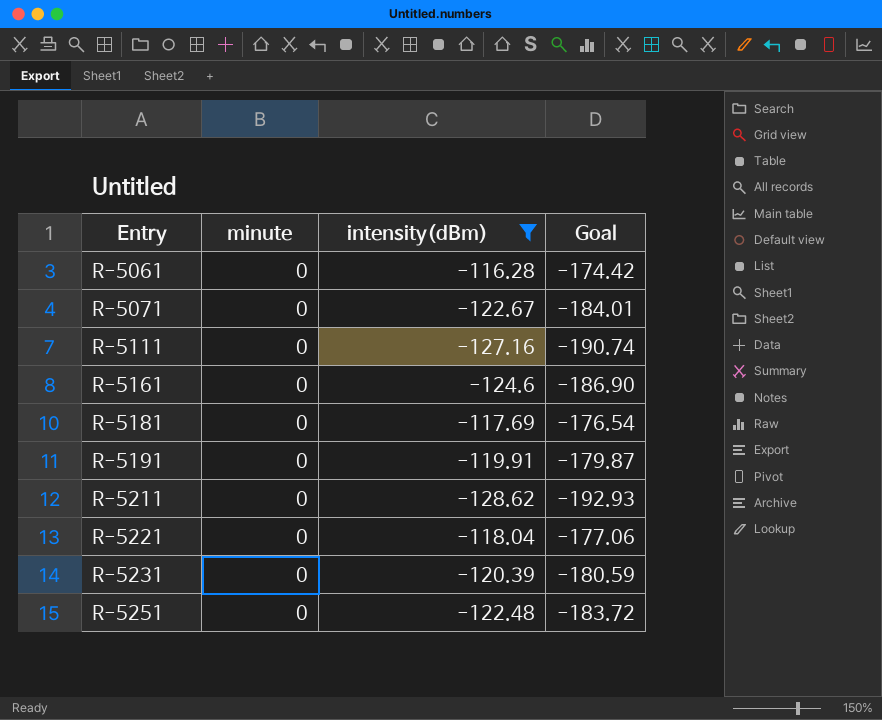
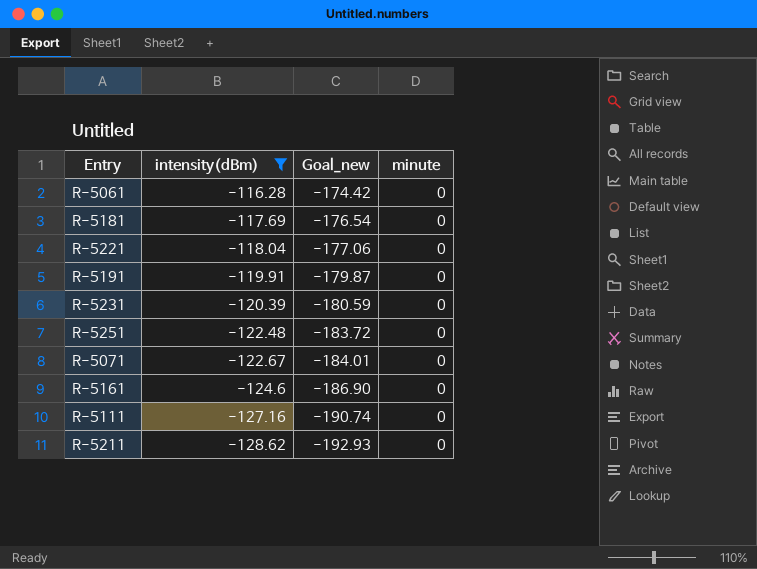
row order: Entry ascending -> intensity(dBm) descending
column name: Goal -> Goal_new
column minute | position: 2 -> 4

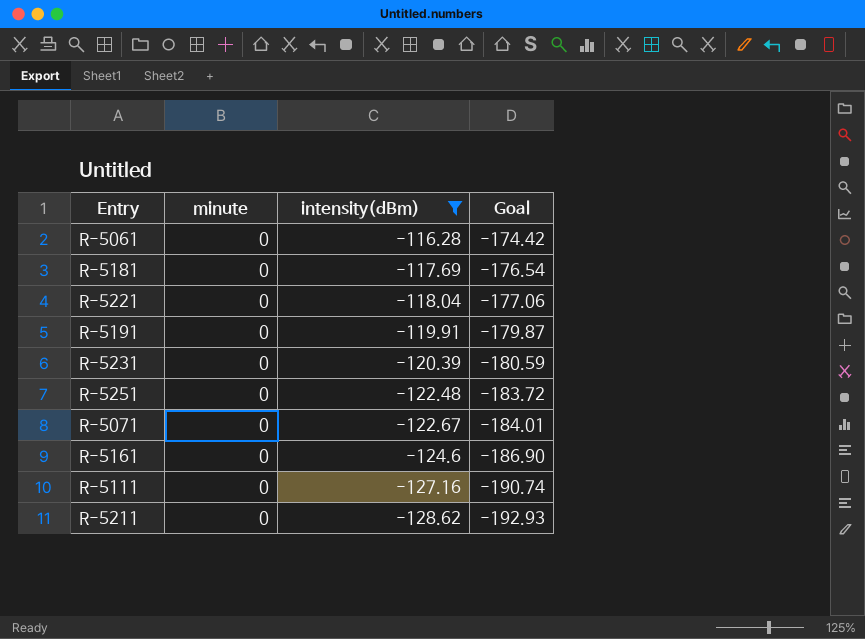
column minute | position: 4 -> 2
column name: Goal_new -> Goal

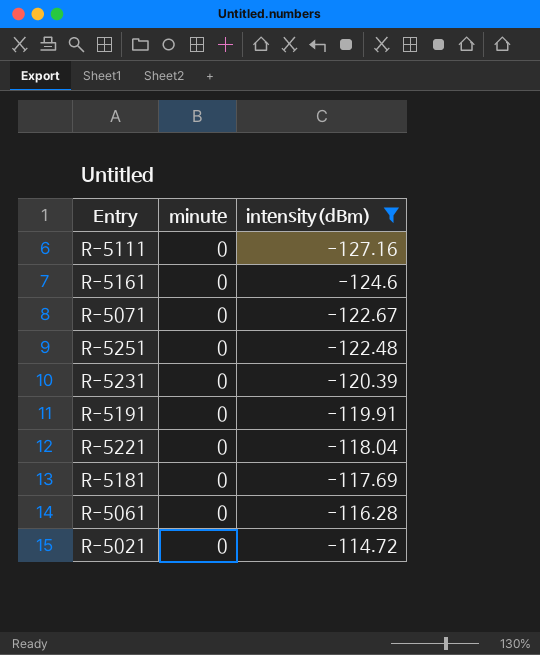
row order: intensity(dBm) descending -> intensity(dBm) ascending
column Goal | formula: [intensity(dBm)] * 1.5 -> none
row R-5211: 0 | -128.62 | -192.93 -> none
row R-5021: none -> 0 | -114.72

